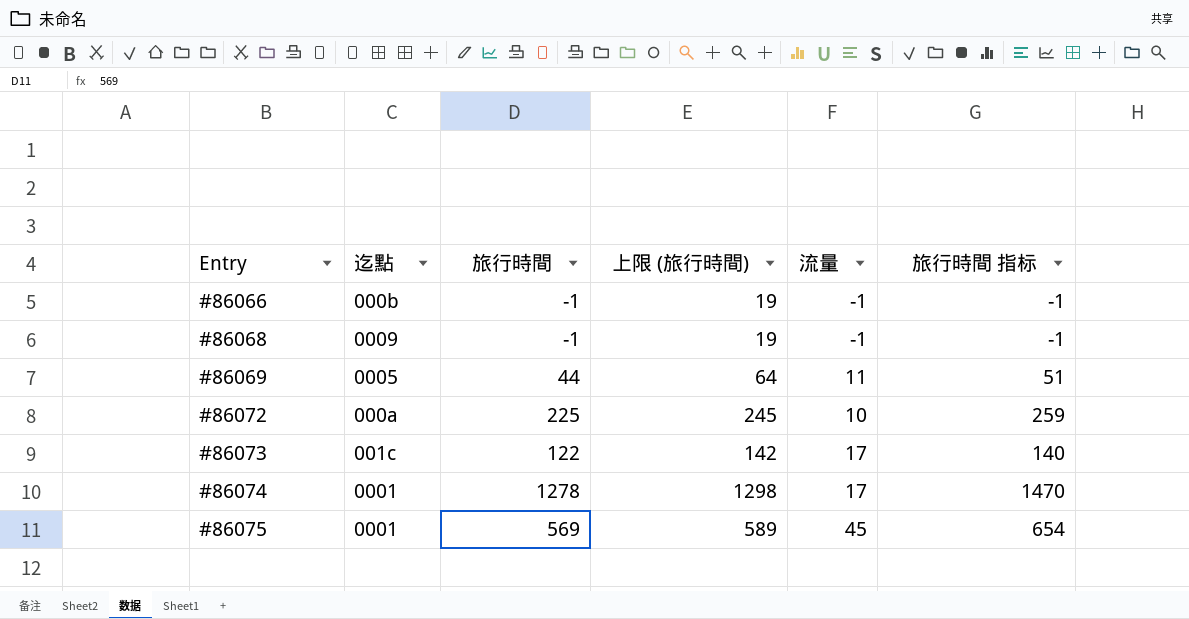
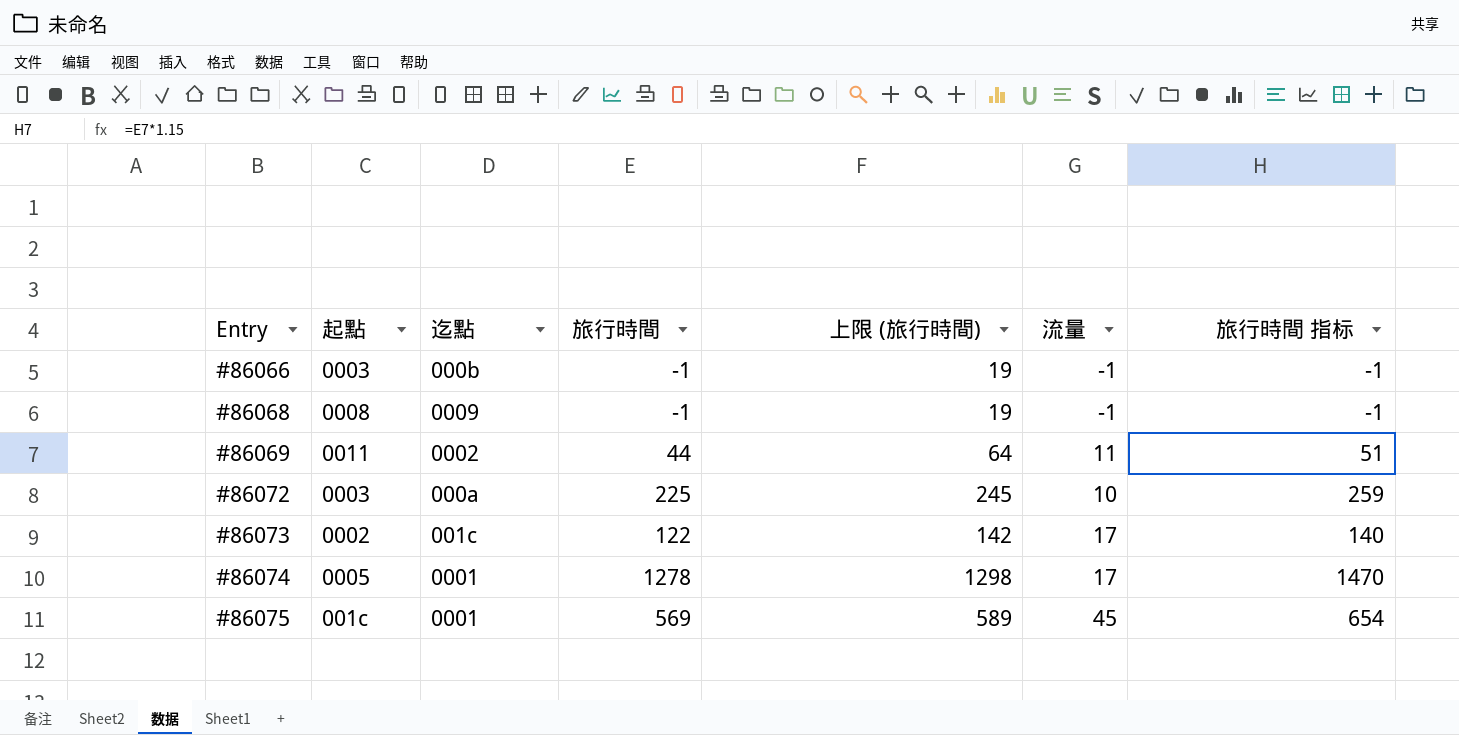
column 起點 | position: none -> 2
#86069 | 迄點: 0005 -> 0002

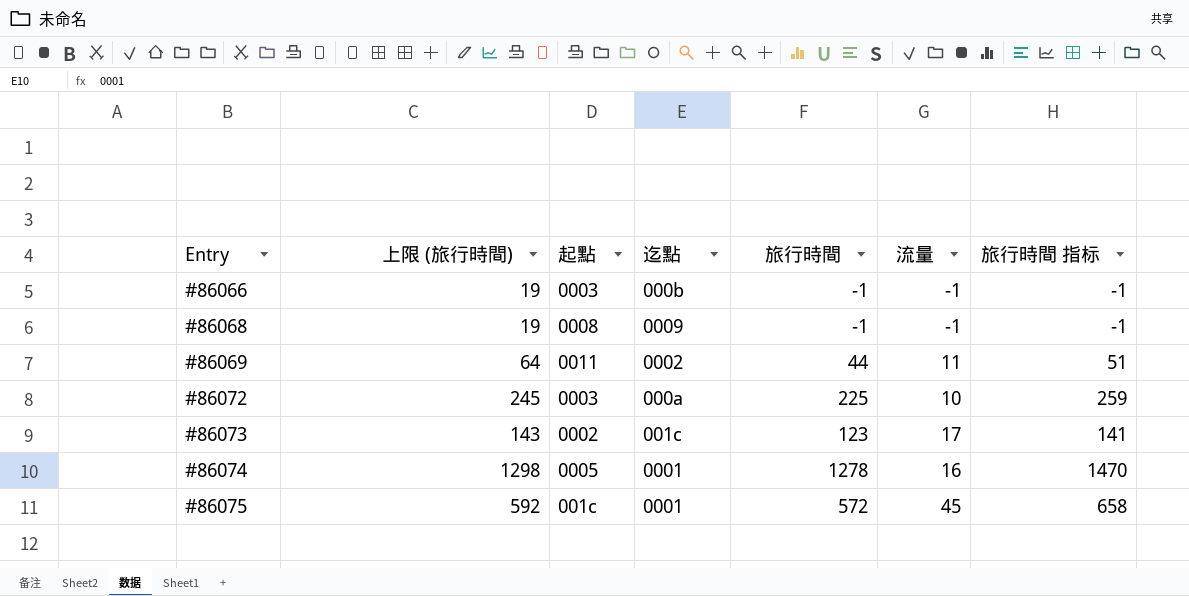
column 上限 (旅行時間) | position: 5 -> 2
#86073 | 上限 (旅行時間): 142 -> 143
#86073 | 旅行時間: 122 -> 123
#86073 | 旅行時間 指标: 140 -> 141
#86074 | 流量: 17 -> 16
#86075 | 上限 (旅行時間): 589 -> 592
#86075 | 旅行時間: 569 -> 572
#86075 | 旅行時間 指标: 654 -> 658

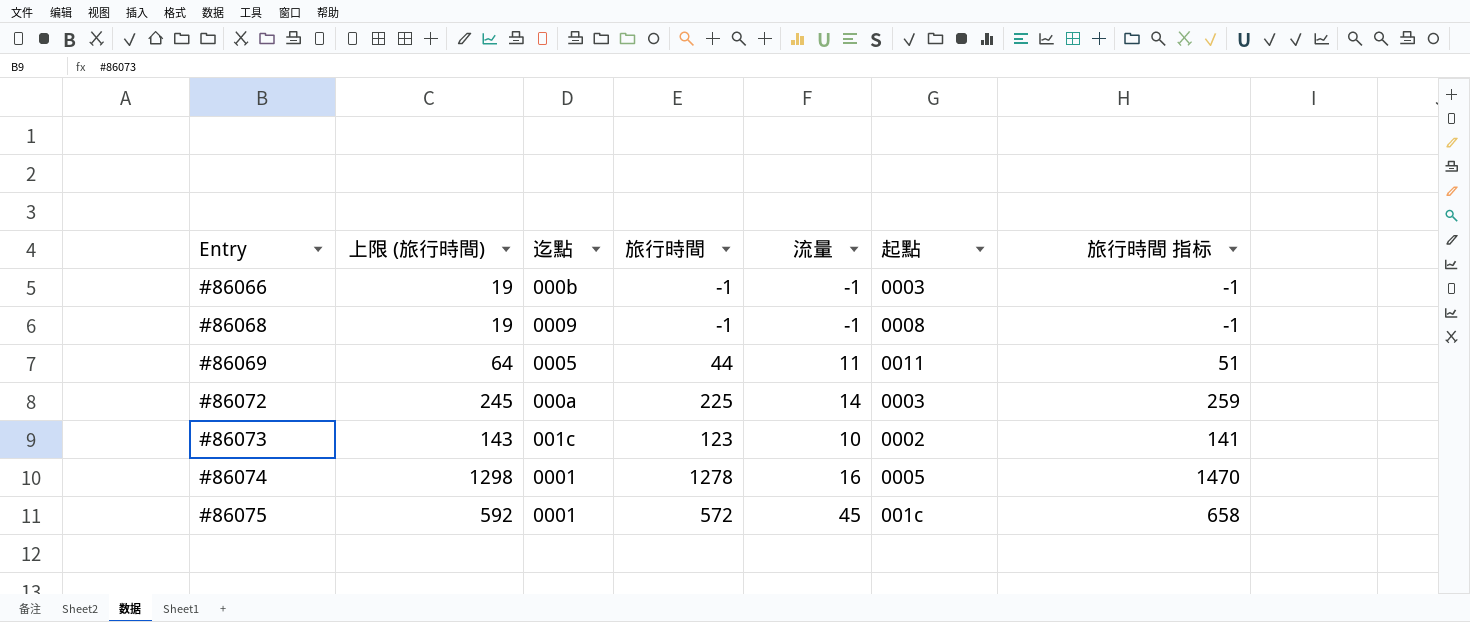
column 起點 | position: 3 -> 6
#86069 | 迄點: 0002 -> 0005
#86072 | 流量: 10 -> 14
#86073 | 流量: 17 -> 10

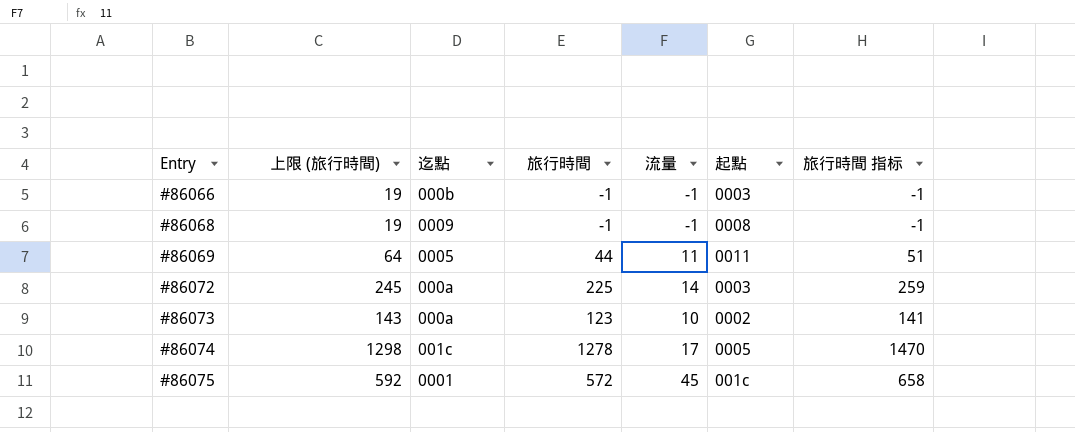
#86073 | 迄點: 001c -> 000a
#86074 | 迄點: 0001 -> 001c
#86074 | 流量: 16 -> 17

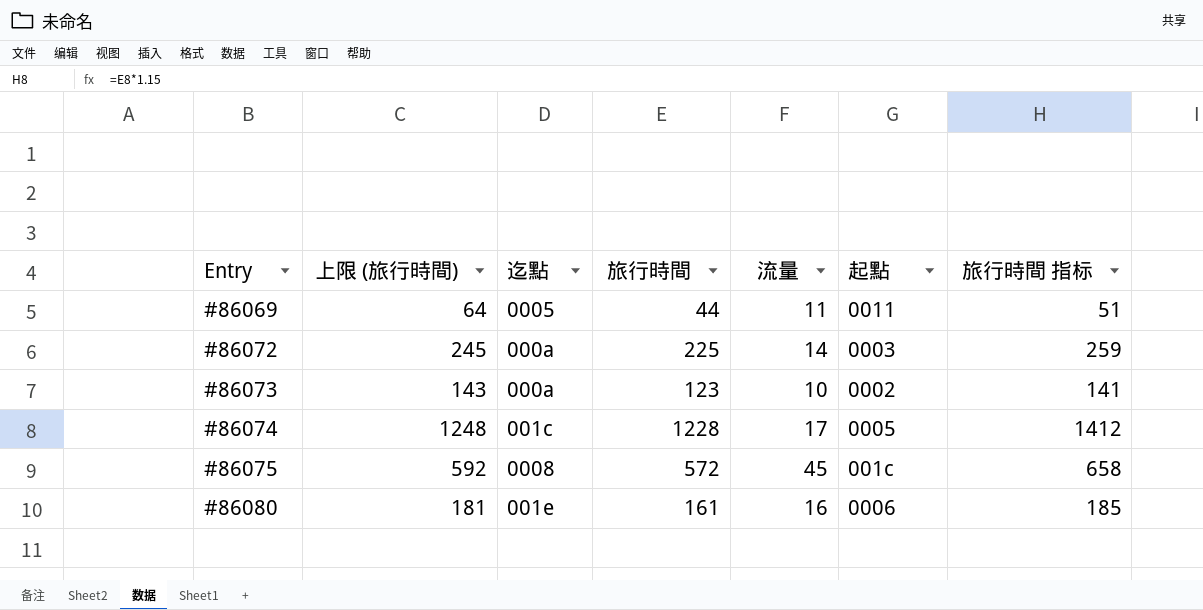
row #86066: 19 | 000b | -1 | -1 | 0003 | -1 -> none
row #86068: 19 | 0009 | -1 | -1 | 0008 | -1 -> none
#86074 | 上限 (旅行時間): 1298 -> 1248
#86074 | 旅行時間: 1278 -> 1228
#86074 | 旅行時間 指标: 1470 -> 1412
#86075 | 迄點: 0001 -> 0008
row #86080: none -> 181 | 001e | 161 | 16 | 0006 | 185

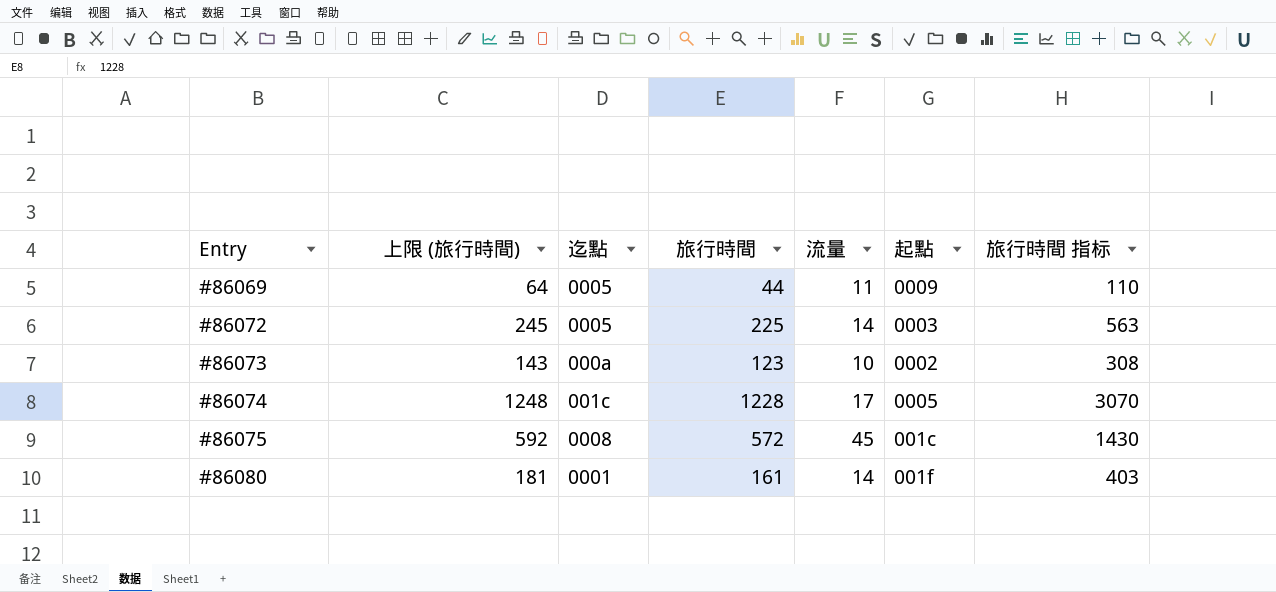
column 旅行時間 指标 | formula: [旅行時間] * 1.15 -> [旅行時間] * 2.5
#86069 | 起點: 0011 -> 0009
#86072 | 迄點: 000a -> 0005
#86080 | 迄點: 001e -> 0001
#86080 | 流量: 16 -> 14
#86080 | 起點: 0006 -> 001f

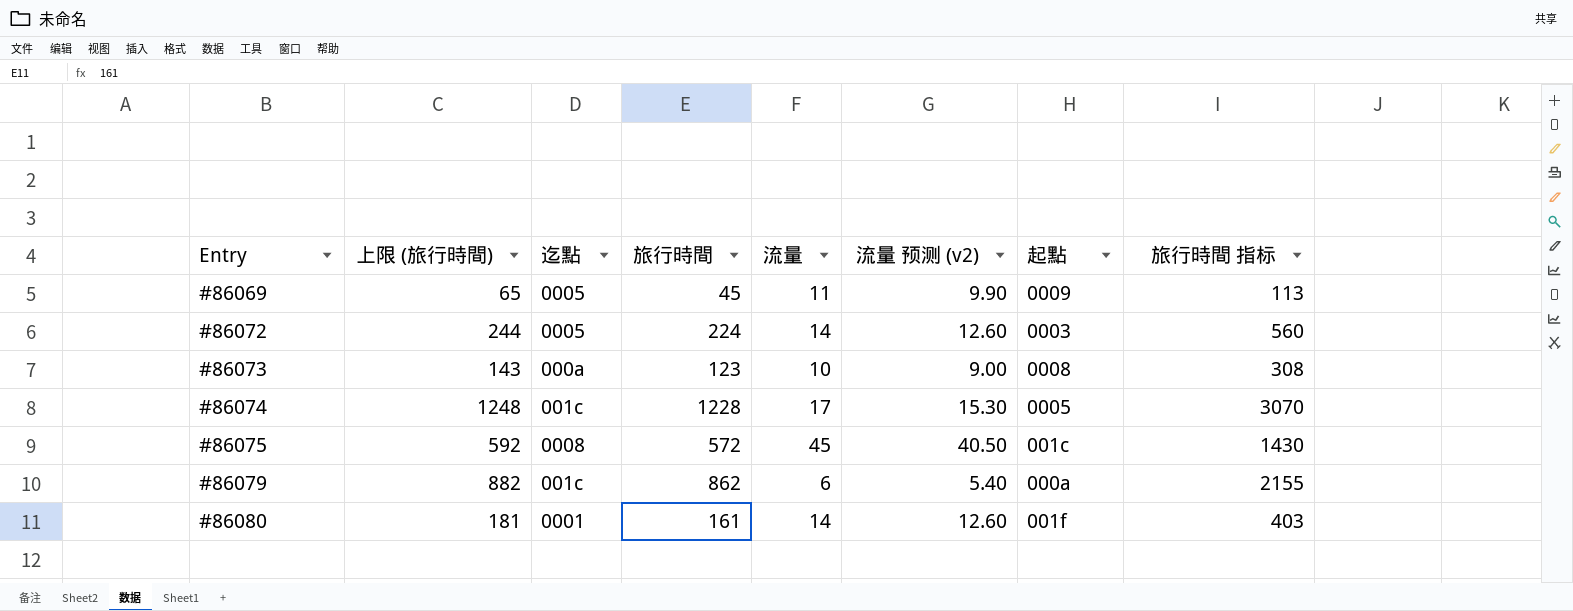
column 流量 预测 (v2) | formula: none -> [流量] * 0.9
#86069 | 上限 (旅行時間): 64 -> 65
#86069 | 旅行時間: 44 -> 45
#86069 | 旅行時間 指标: 110 -> 113
#86072 | 上限 (旅行時間): 245 -> 244
#86072 | 旅行時間: 225 -> 224
#86072 | 旅行時間 指标: 563 -> 560
#86073 | 起點: 0002 -> 0008
row #86079: none -> 882 | 001c | 862 | 6 | 5.40 | 000a | 2155

